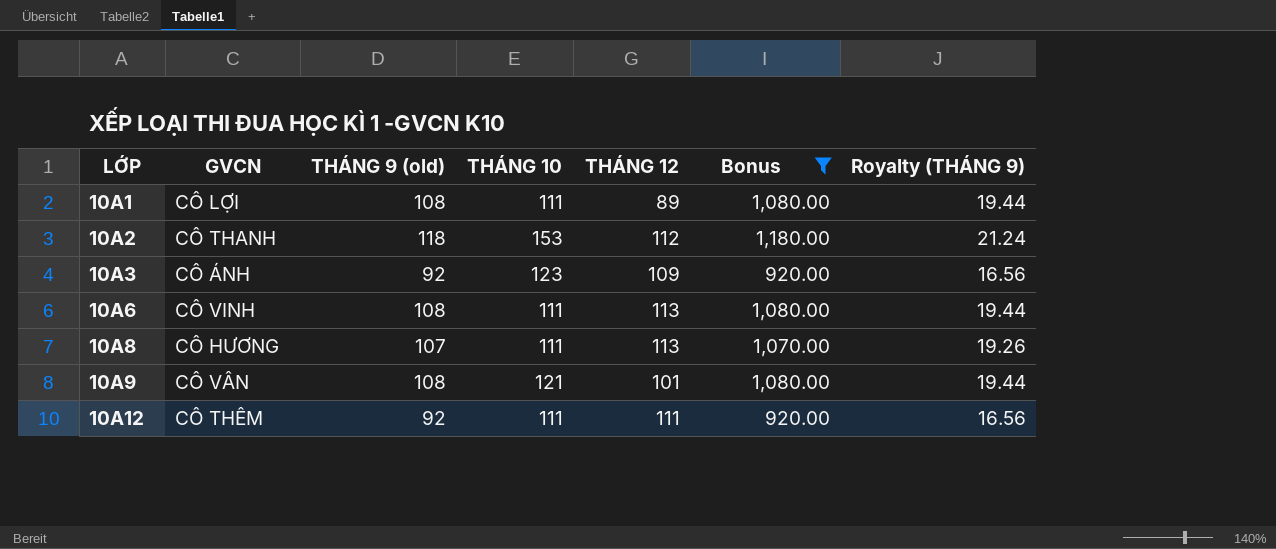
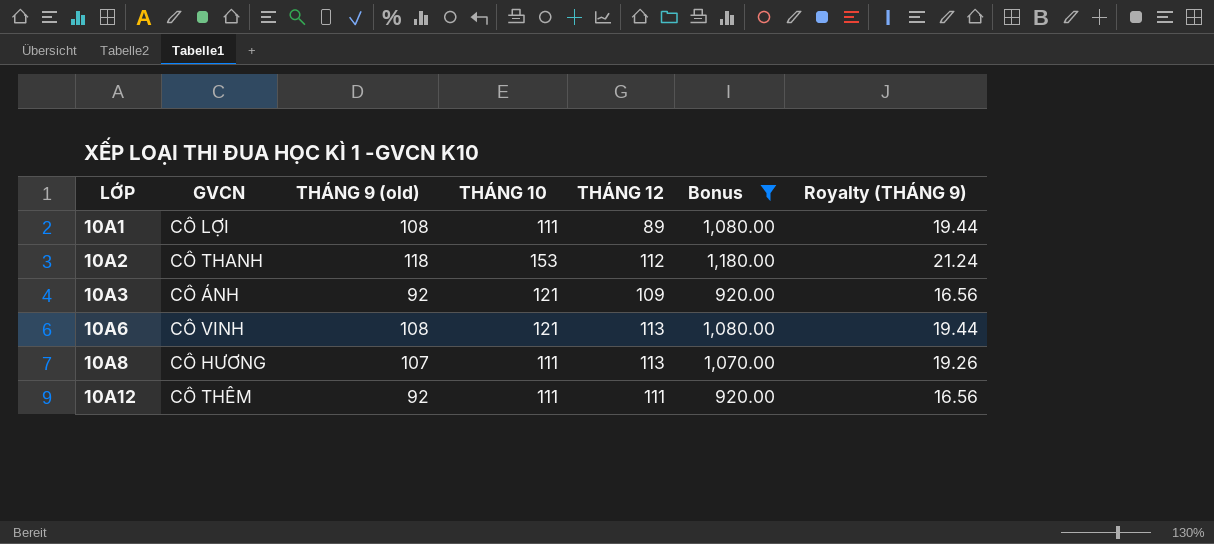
row 10A9: CÔ VÂN | 108 | 121 | 101 | 1,080.00 | 19.44 -> none
10A3 | THÁNG 10: 123 -> 121
10A6 | THÁNG 10: 111 -> 121

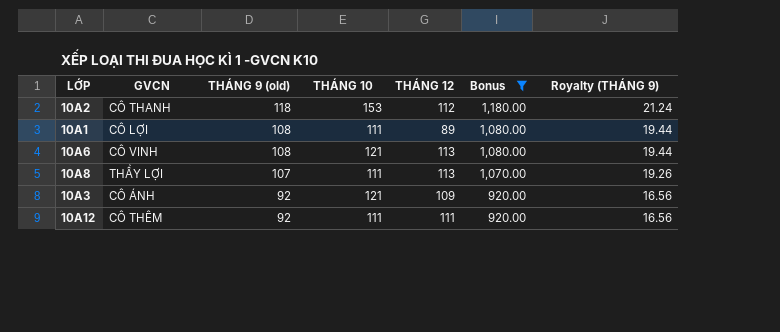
row order: LỚP ascending -> THÁNG 9 (old) descending
10A8 | GVCN: CÔ HƯƠNG -> THẦY LỢI

